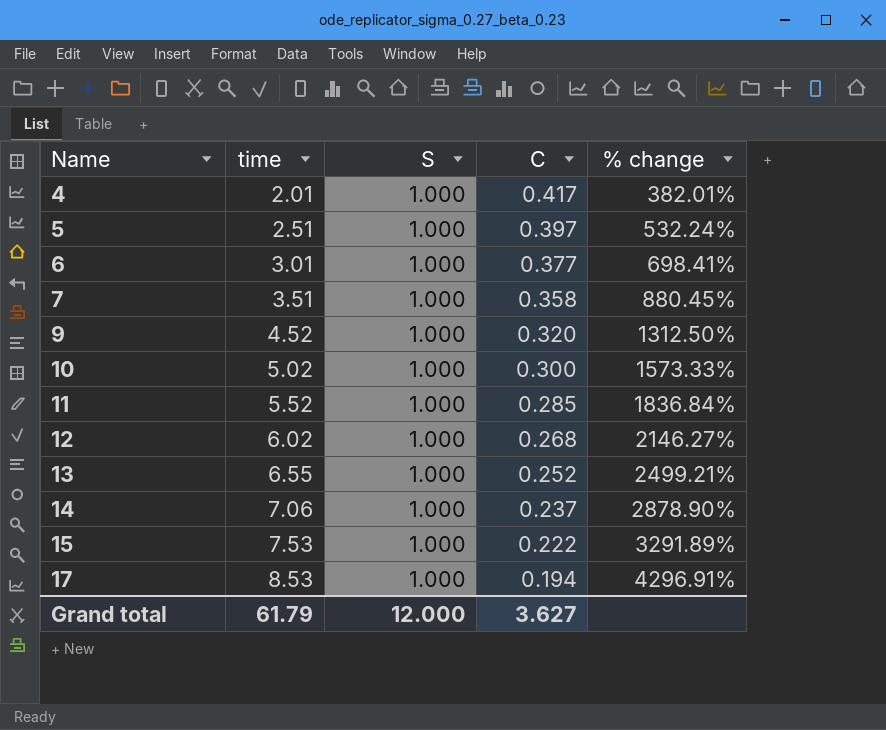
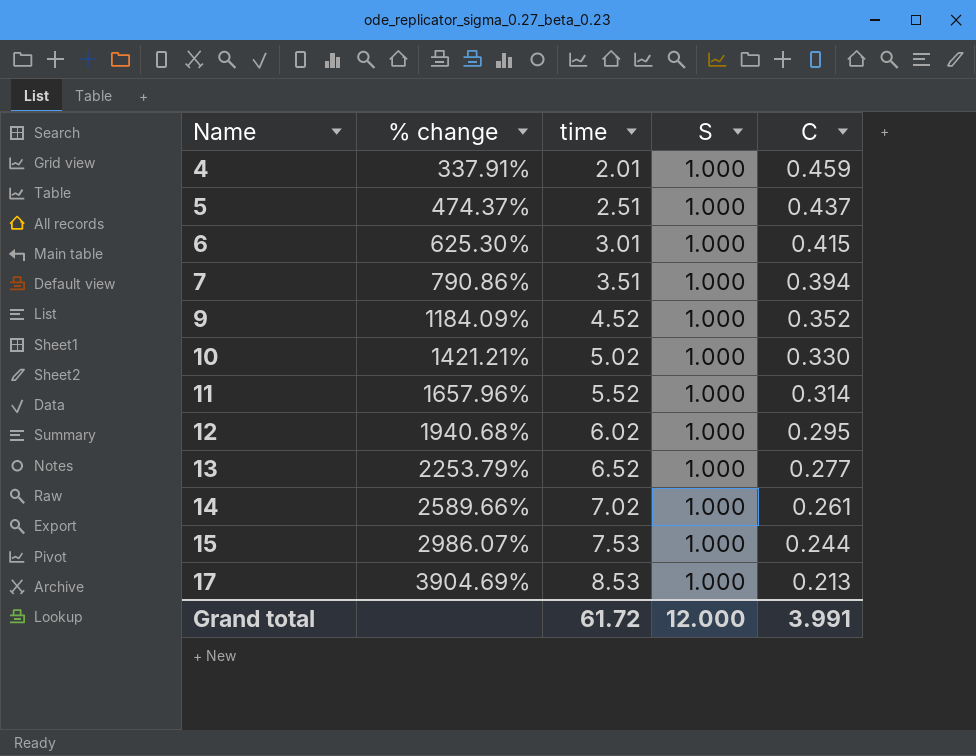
column % change | position: 5 -> 2
4 | % change: 382.01% -> 337.91%
4 | C: 0.417 -> 0.459
5 | % change: 532.24% -> 474.37%
5 | C: 0.397 -> 0.437
6 | % change: 698.41% -> 625.30%
6 | C: 0.377 -> 0.415
7 | % change: 880.45% -> 790.86%
7 | C: 0.358 -> 0.394
9 | % change: 1312.50% -> 1184.09%
9 | C: 0.320 -> 0.352
10 | % change: 1573.33% -> 1421.21%
10 | C: 0.300 -> 0.330
11 | % change: 1836.84% -> 1657.96%
11 | C: 0.285 -> 0.314
12 | % change: 2146.27% -> 1940.68%
12 | C: 0.268 -> 0.295
13 | % change: 2499.21% -> 2253.79%
13 | time: 6.55 -> 6.52
13 | C: 0.252 -> 0.277
14 | % change: 2878.90% -> 2589.66%
14 | time: 7.06 -> 7.02
14 | C: 0.237 -> 0.261
15 | % change: 3291.89% -> 2986.07%
15 | C: 0.222 -> 0.244
17 | % change: 4296.91% -> 3904.69%
17 | C: 0.194 -> 0.213
Grand total | time: 61.79 -> 61.72
Grand total | C: 3.627 -> 3.991

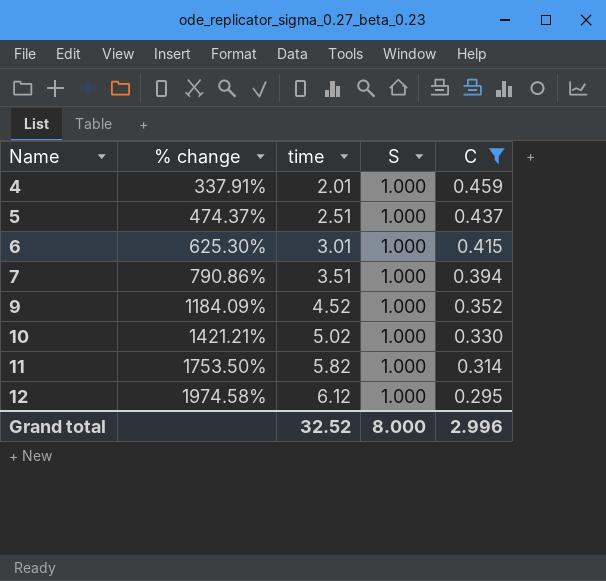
filter: none -> C >= 0.295
11 | % change: 1657.96% -> 1753.50%
11 | time: 5.52 -> 5.82
12 | % change: 1940.68% -> 1974.58%
12 | time: 6.02 -> 6.12
Grand total | time: 61.72 -> 32.52
Grand total | S: 12.000 -> 8.000
Grand total | C: 3.991 -> 2.996

